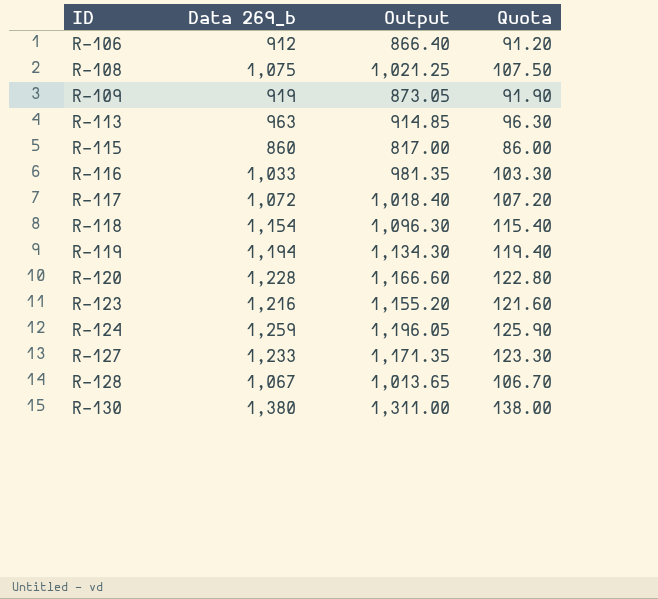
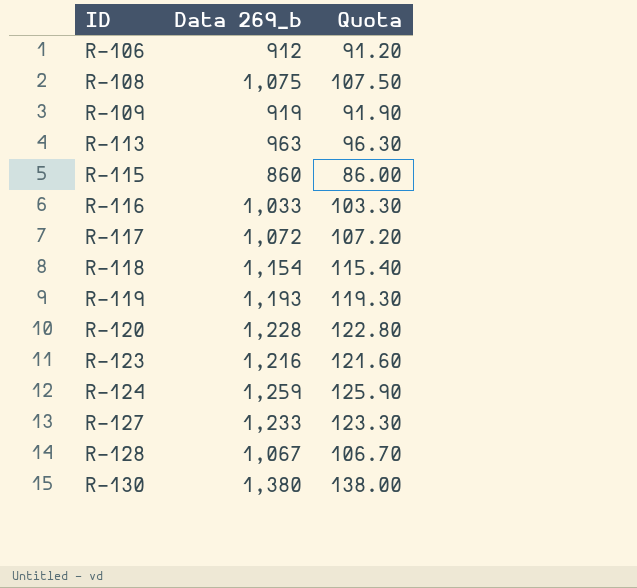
column Output | formula: [Data 269_b] * 0.95 -> none
R-119 | Data 269_b: 1,194 -> 1,193
R-119 | Quota: 119.40 -> 119.30

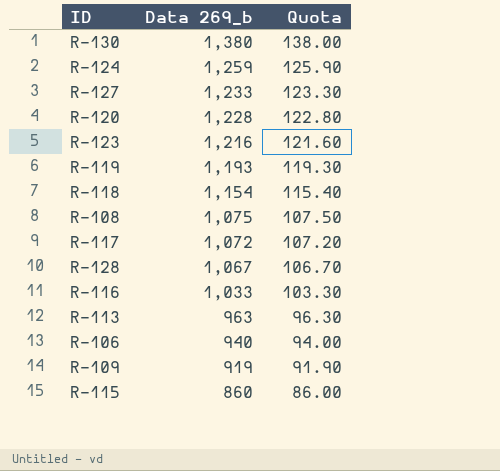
row order: ID ascending -> Data 269_b descending
R-106 | Data 269_b: 912 -> 940
R-106 | Quota: 91.20 -> 94.00

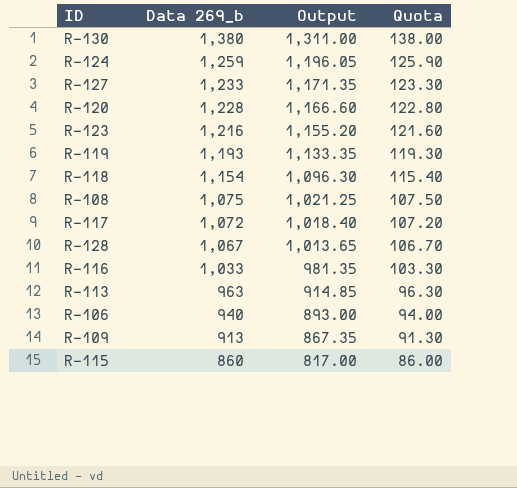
column Output | formula: none -> [Data 269_b] * 0.95
R-109 | Data 269_b: 919 -> 913
R-109 | Quota: 91.90 -> 91.30

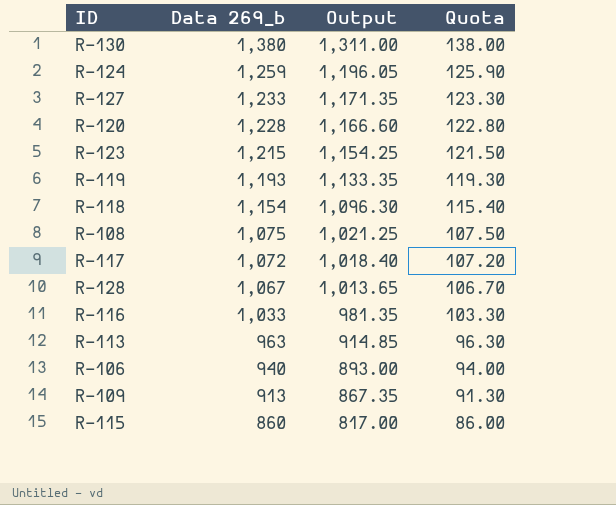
R-123 | Data 269_b: 1,216 -> 1,215
R-123 | Output: 1,155.20 -> 1,154.25
R-123 | Quota: 121.60 -> 121.50

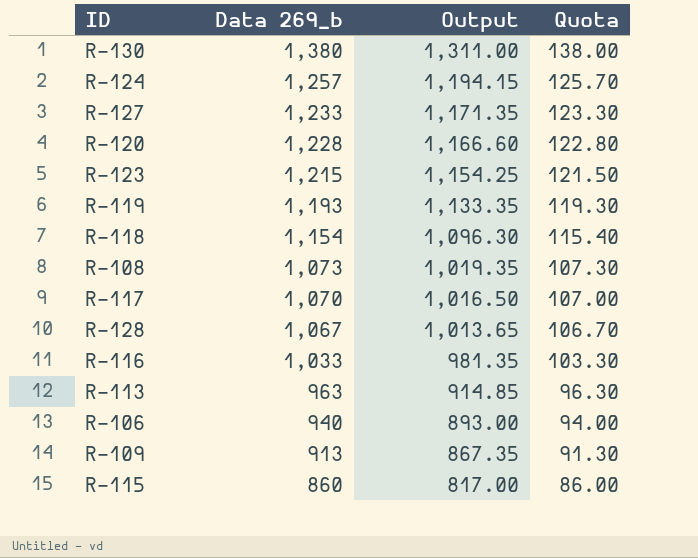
R-124 | Data 269_b: 1,259 -> 1,257
R-124 | Output: 1,196.05 -> 1,194.15
R-124 | Quota: 125.90 -> 125.70
R-108 | Data 269_b: 1,075 -> 1,073
R-108 | Output: 1,021.25 -> 1,019.35
R-108 | Quota: 107.50 -> 107.30
R-117 | Data 269_b: 1,072 -> 1,070
R-117 | Output: 1,018.40 -> 1,016.50
R-117 | Quota: 107.20 -> 107.00

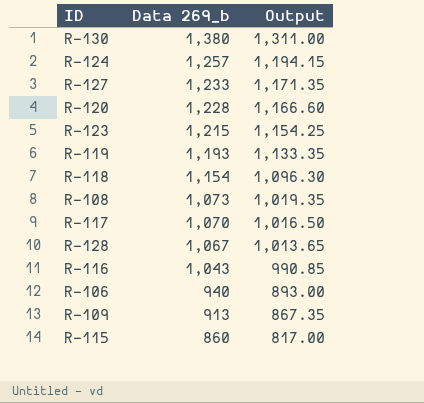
column Quota | formula: [Data 269_b] * 0.1 -> none
row R-113: 963 | 914.85 | 96.30 -> none
R-116 | Data 269_b: 1,033 -> 1,043
R-116 | Output: 981.35 -> 990.85

